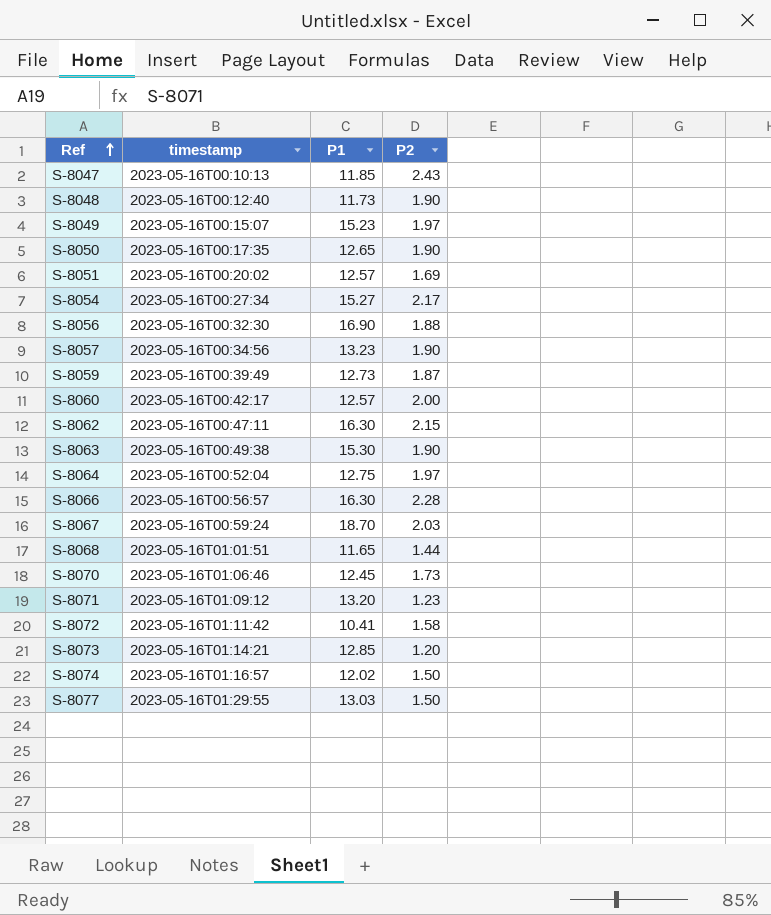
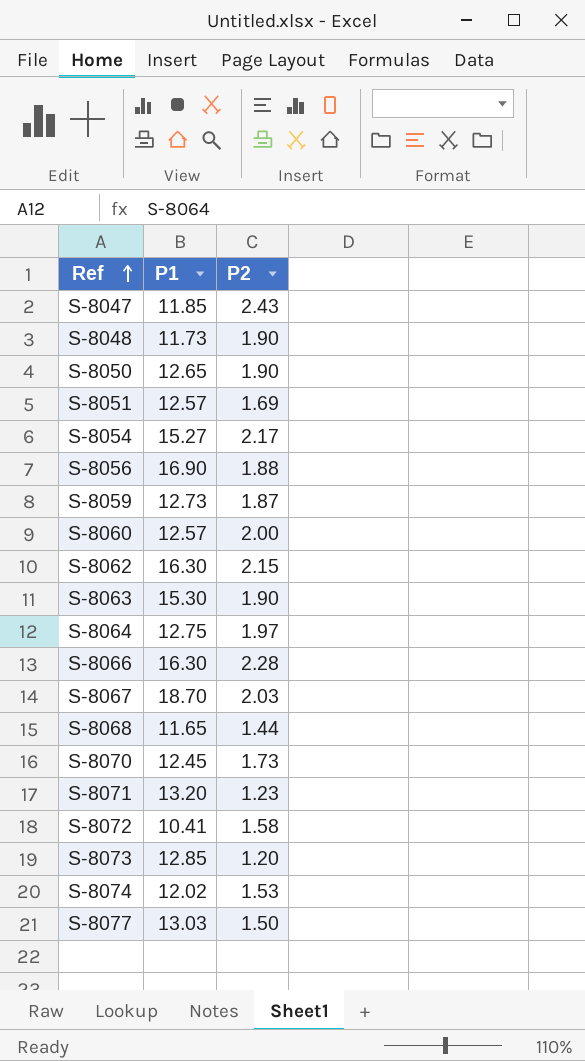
column timestamp | position: 2 -> none
row S-8049: 2023-05-16T00:15:07 | 15.23 | 1.97 -> none
row S-8057: 2023-05-16T00:34:56 | 13.23 | 1.90 -> none
S-8074 | P2: 1.50 -> 1.53

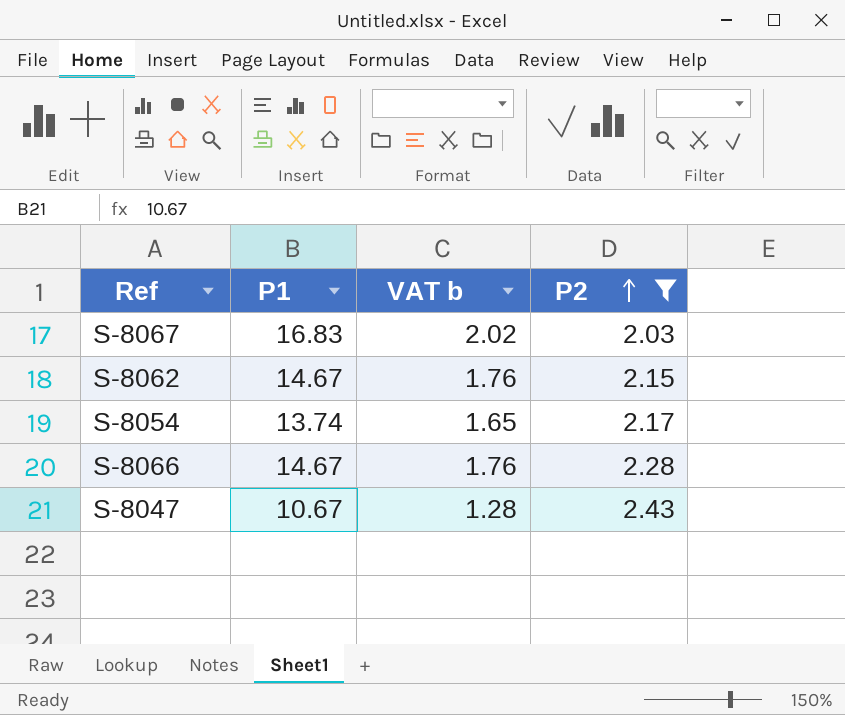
filter: none -> P2 >= 2.03
row order: Ref ascending -> P2 ascending
column VAT b | formula: none -> [P1] * 0.12
S-8067 | P1: 18.70 -> 16.83
S-8062 | P1: 16.30 -> 14.67
S-8054 | P1: 15.27 -> 13.74
S-8066 | P1: 16.30 -> 14.67
S-8047 | P1: 11.85 -> 10.67

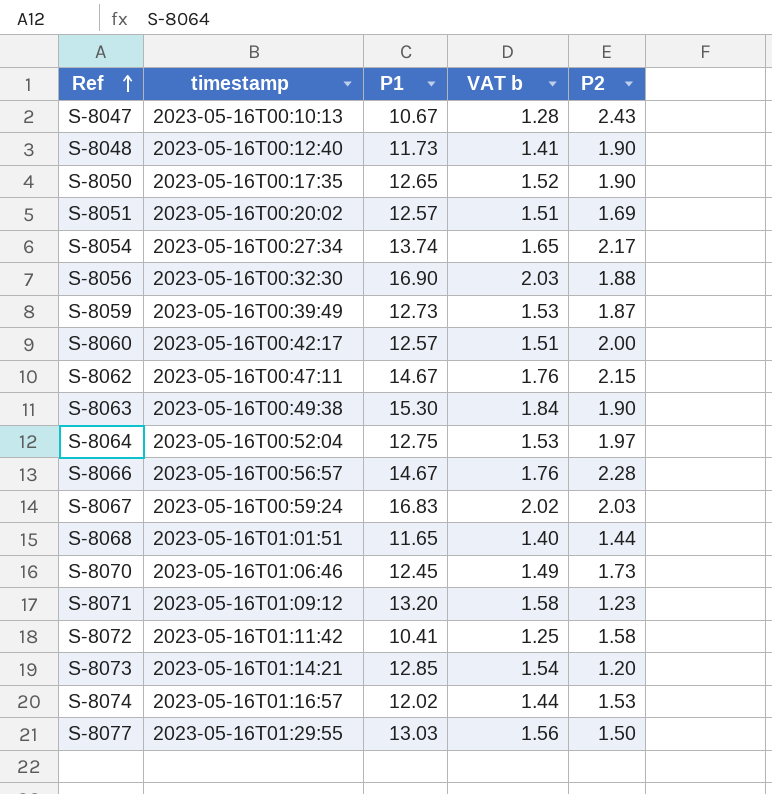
filter: P2 >= 2.03 -> none
row order: P2 ascending -> Ref ascending
column timestamp | position: none -> 2

